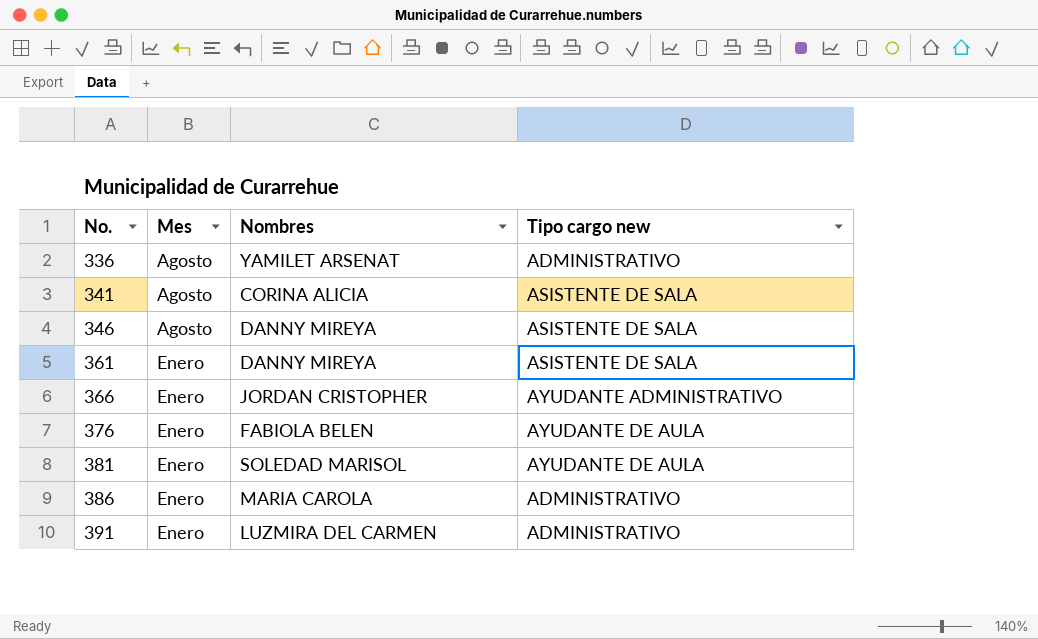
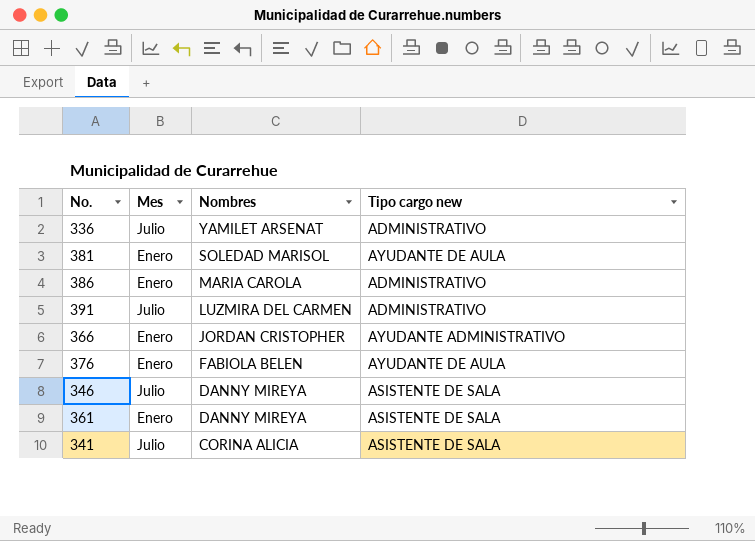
row order: No. ascending -> Nombres descending
336 | Mes: Agosto -> Julio
391 | Mes: Enero -> Julio
346 | Mes: Agosto -> Julio
341 | Mes: Agosto -> Julio

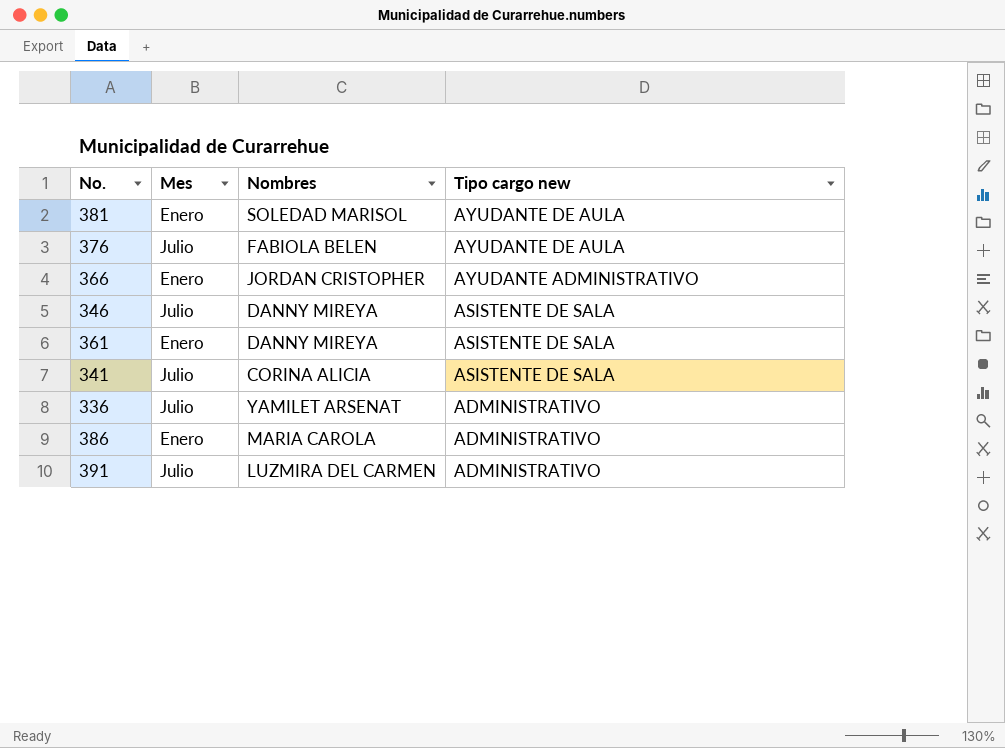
row order: Nombres descending -> Tipo cargo new descending
376 | Mes: Enero -> Julio

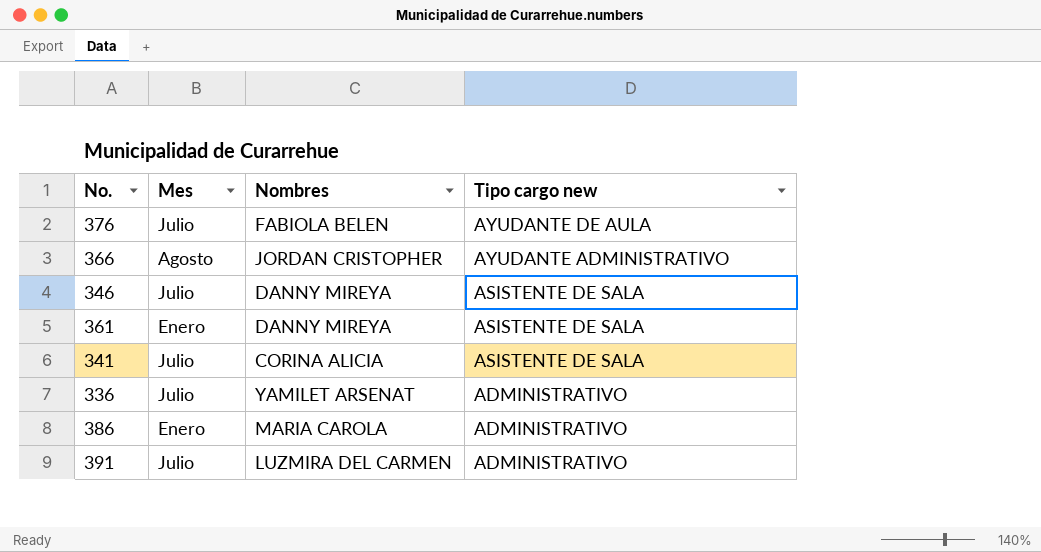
row 381: Enero | SOLEDAD MARISOL | AYUDANTE DE AULA -> none
366 | Mes: Enero -> Agosto

